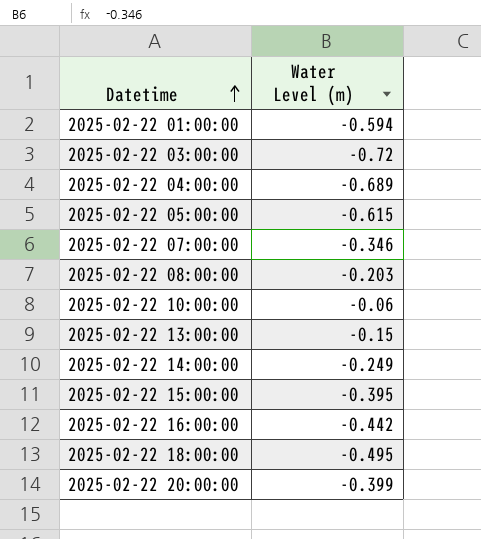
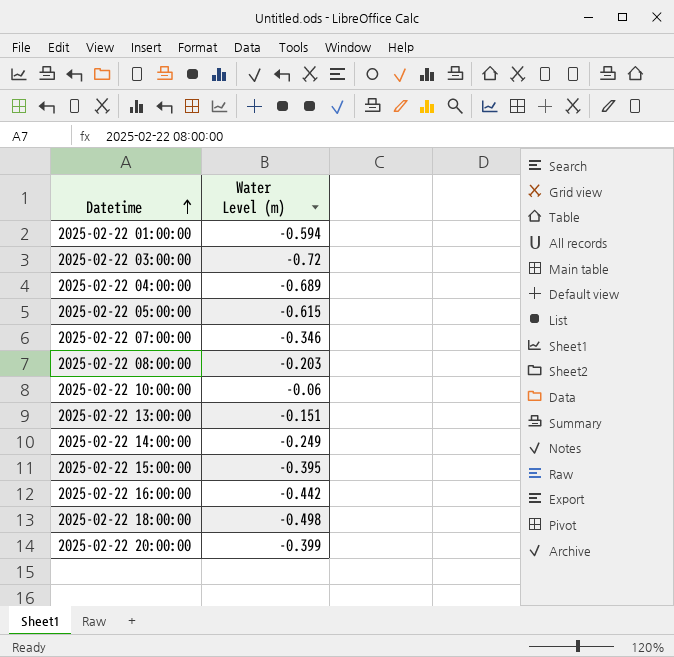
2025-02-22 13:00:00 | Water Level (m): -0.15 -> -0.151
2025-02-22 18:00:00 | Water Level (m): -0.495 -> -0.498

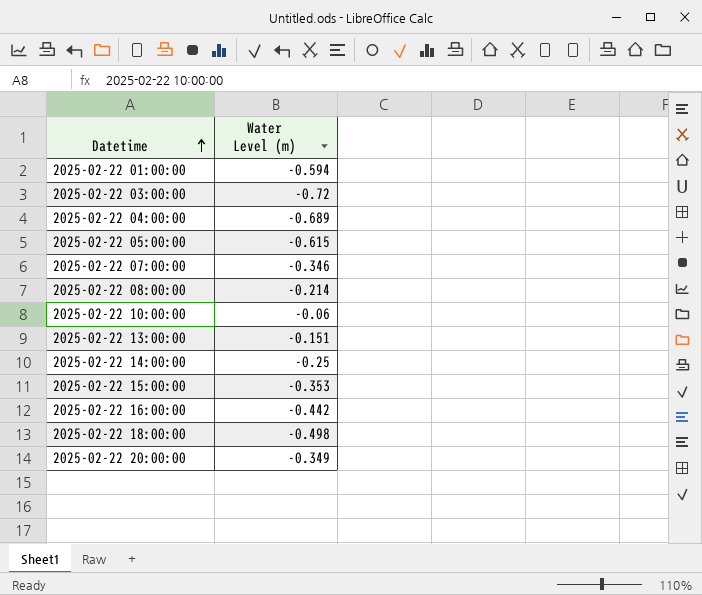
2025-02-22 08:00:00 | Water Level (m): -0.203 -> -0.214
2025-02-22 14:00:00 | Water Level (m): -0.249 -> -0.25
2025-02-22 15:00:00 | Water Level (m): -0.395 -> -0.353
2025-02-22 20:00:00 | Water Level (m): -0.399 -> -0.349

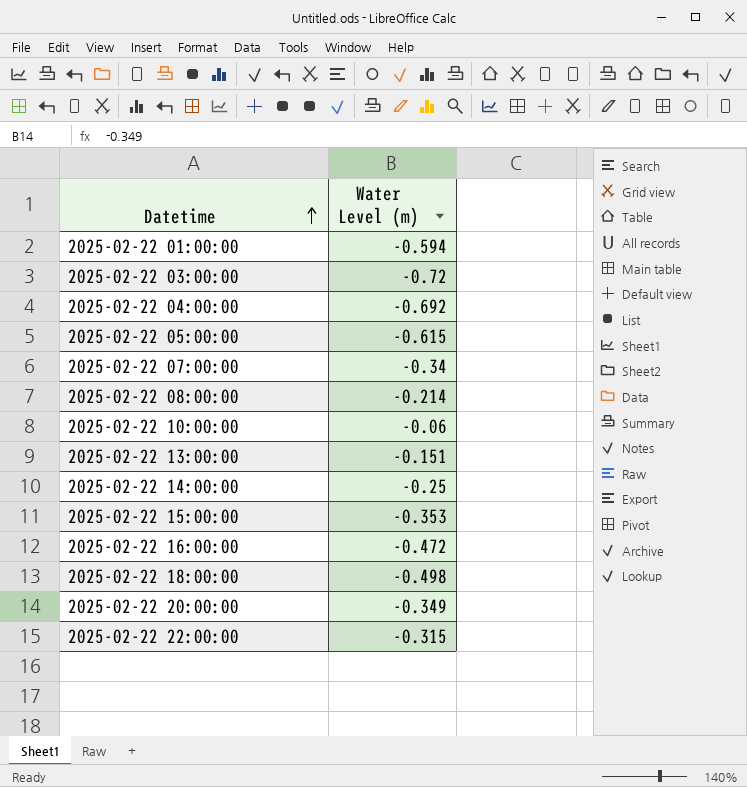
2025-02-22 04:00:00 | Water Level (m): -0.689 -> -0.692
2025-02-22 07:00:00 | Water Level (m): -0.346 -> -0.34
2025-02-22 16:00:00 | Water Level (m): -0.442 -> -0.472
row 2025-02-22 22:00:00: none -> -0.315

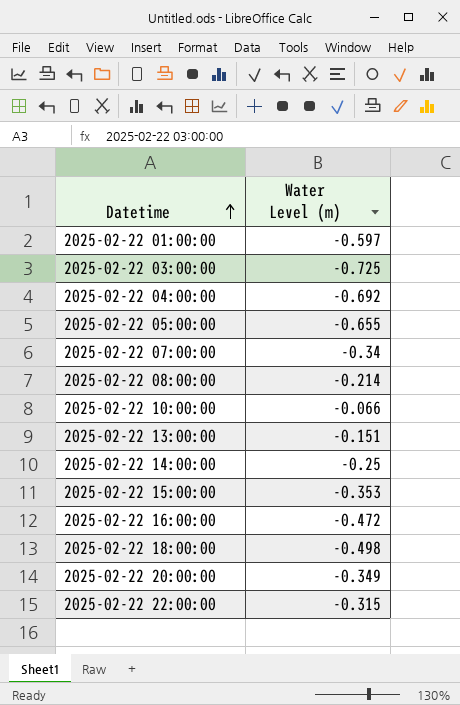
2025-02-22 01:00:00 | Water Level (m): -0.594 -> -0.597
2025-02-22 03:00:00 | Water Level (m): -0.72 -> -0.725
2025-02-22 05:00:00 | Water Level (m): -0.615 -> -0.655
2025-02-22 10:00:00 | Water Level (m): -0.06 -> -0.066

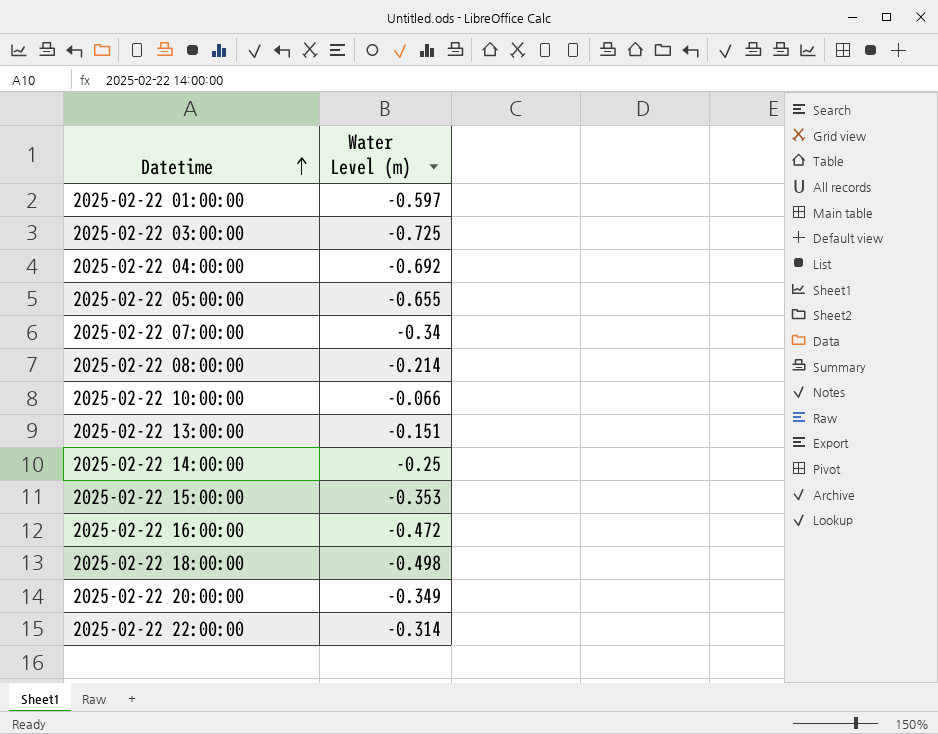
2025-02-22 22:00:00 | Water Level (m): -0.315 -> -0.314

